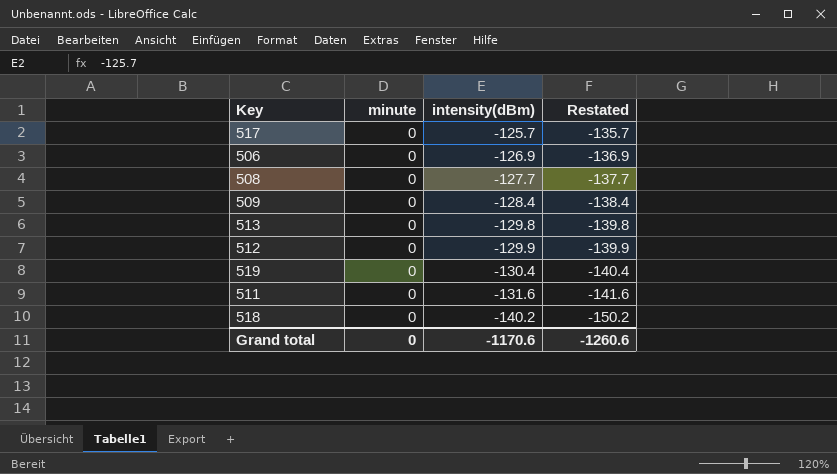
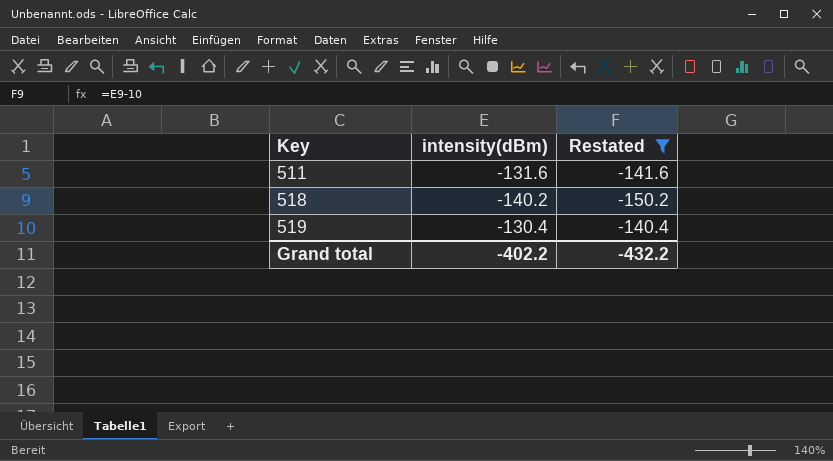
filter: none -> Restated <= -140.4
row order: intensity(dBm) descending -> Key ascending
column minute | position: 2 -> none
Grand total | intensity(dBm): -1170.6 -> -402.2
Grand total | Restated: -1260.6 -> -432.2

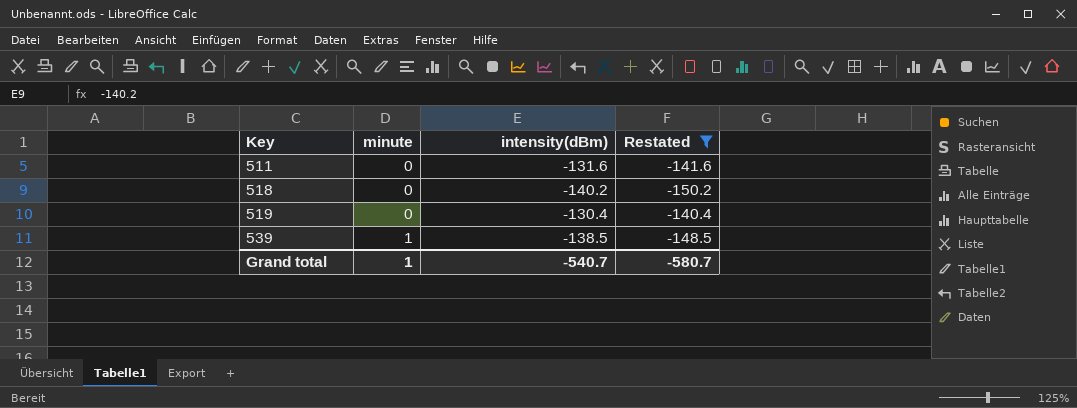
column minute | position: none -> 2
row 539: none -> 1 | -138.5 | -148.5
Grand total | intensity(dBm): -402.2 -> -540.7
Grand total | Restated: -432.2 -> -580.7

